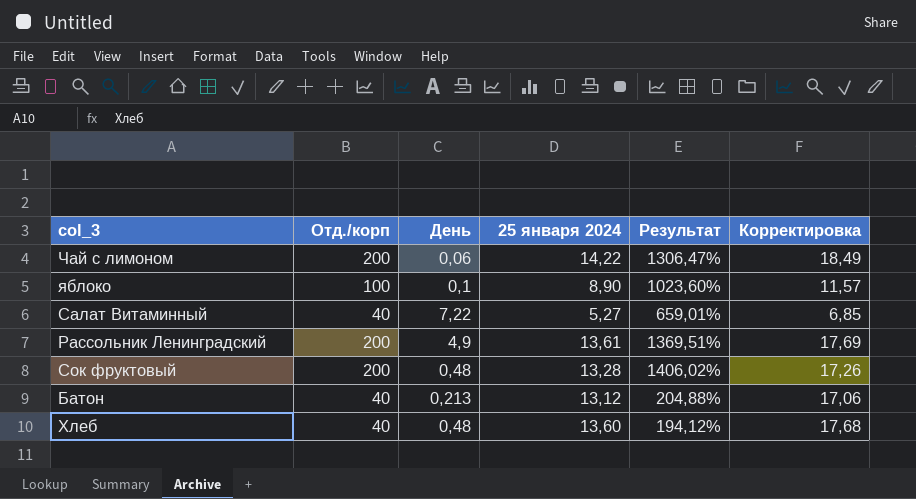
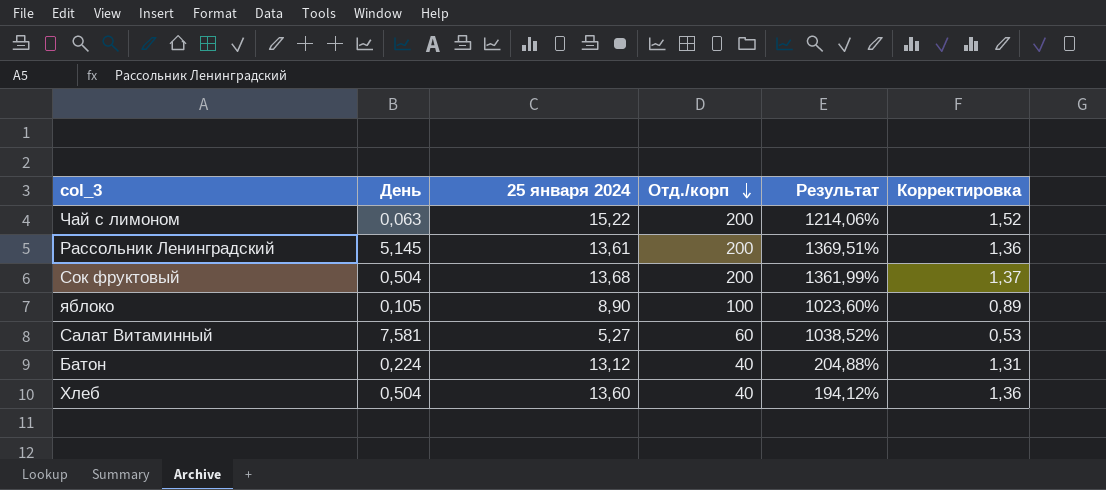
row order: none -> Отд./корп descending
column Отд./корп | position: 2 -> 4
column Корректировка | formula: [25 января 2024] * 1,3 -> [25 января 2024] * 0,1
Чай с лимоном | День: 0,06 -> 0,063
Чай с лимоном | 25 января 2024: 14,22 -> 15,22
Чай с лимоном | Результат: 1306,47% -> 1214,06%
Рассольник Ленинградский | День: 4,9 -> 5,145
Сок фруктовый | День: 0,48 -> 0,504
Сок фруктовый | 25 января 2024: 13,28 -> 13,68
Сок фруктовый | Результат: 1406,02% -> 1361,99%
яблоко | День: 0,1 -> 0,105
Салат Витаминный | День: 7,22 -> 7,581
Салат Витаминный | Отд./корп: 40 -> 60
Салат Витаминный | Результат: 659,01% -> 1038,52%
Батон | День: 0,213 -> 0,224
Хлеб | День: 0,48 -> 0,504

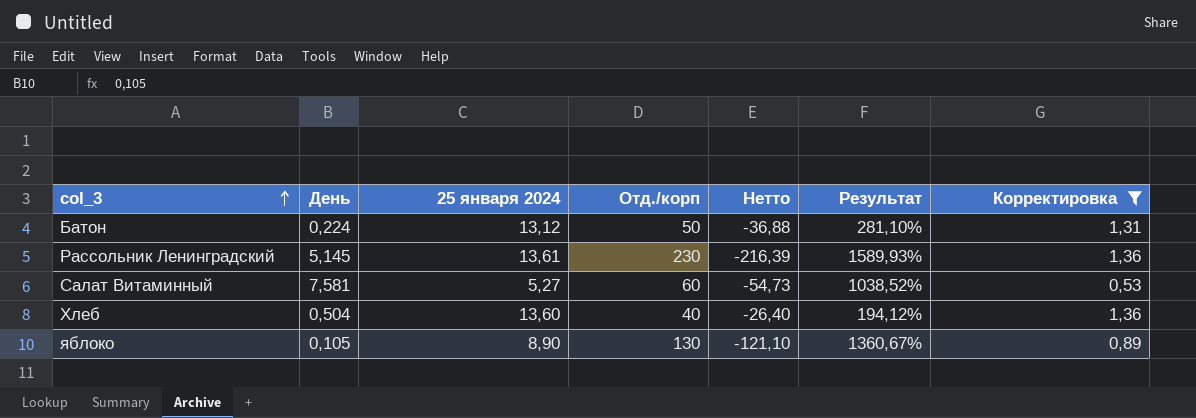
filter: none -> Корректировка <= 1,36
row order: Отд./корп descending -> col_3 ascending
column Нетто | formula: none -> [25 января 2024] - [Отд./корп]
Батон | Отд./корп: 40 -> 50
Батон | Результат: 204,88% -> 281,10%
Рассольник Ленинградский | Отд./корп: 200 -> 230
Рассольник Ленинградский | Результат: 1369,51% -> 1589,93%
яблоко | Отд./корп: 100 -> 130
яблоко | Результат: 1023,60% -> 1360,67%

